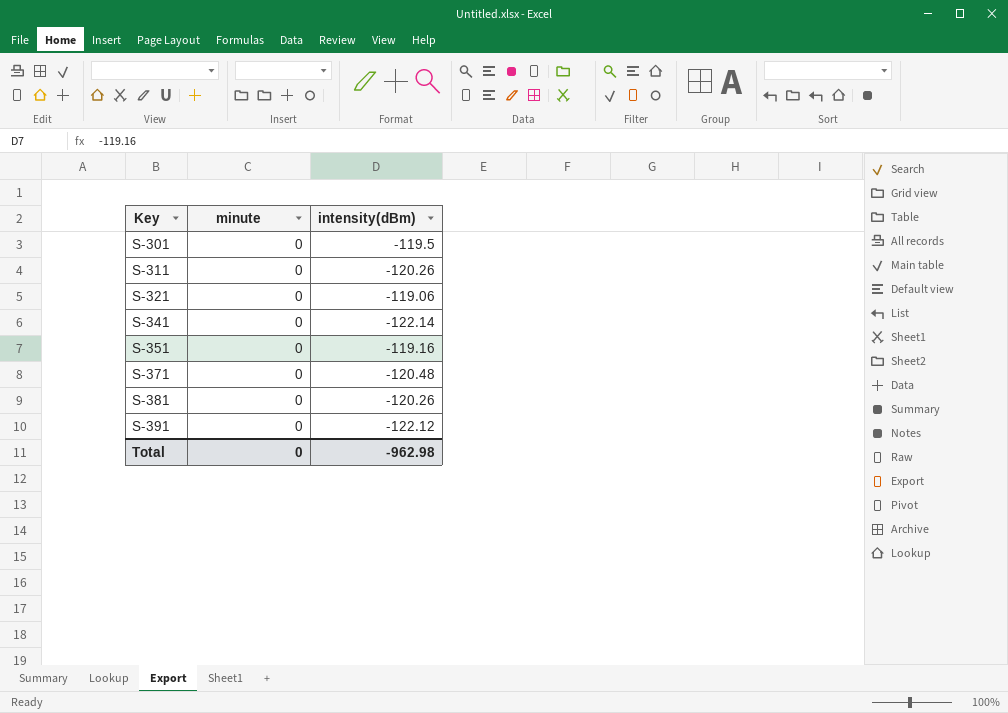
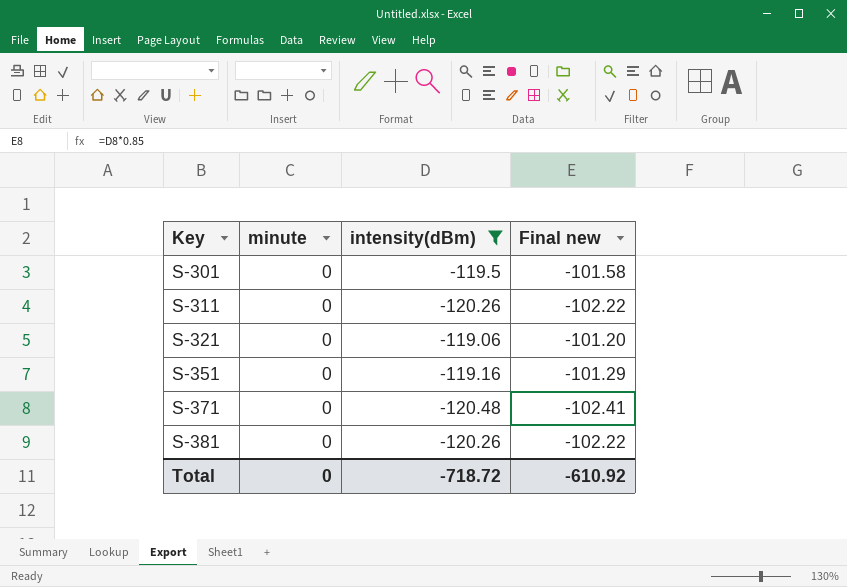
filter: none -> intensity(dBm) >= -120.48
column Final new | formula: none -> [intensity(dBm)] * 0.85
Total | intensity(dBm): -962.98 -> -718.72

